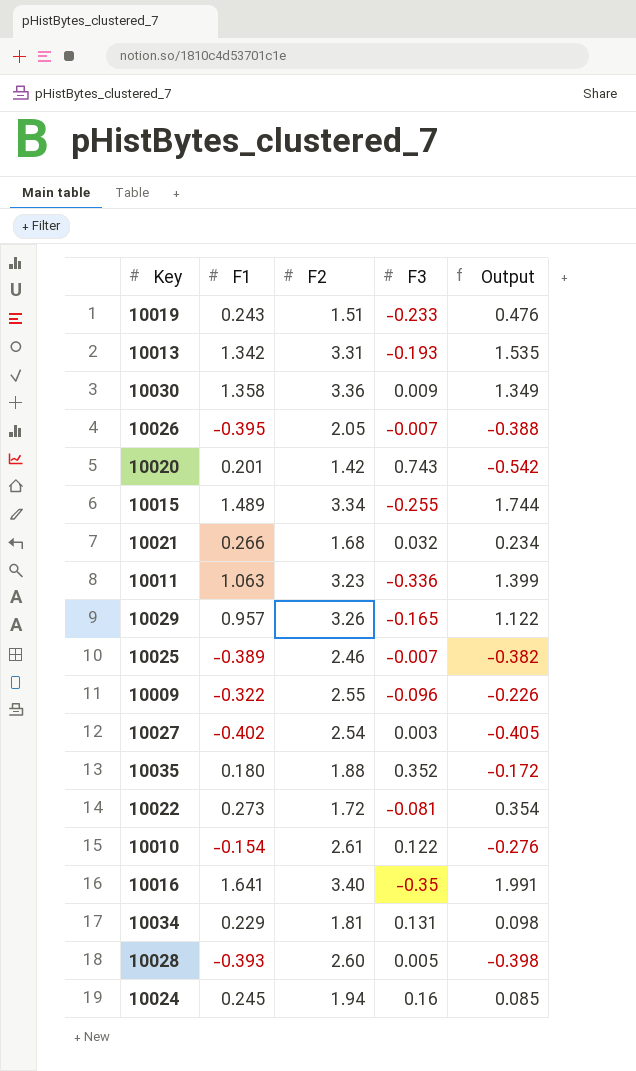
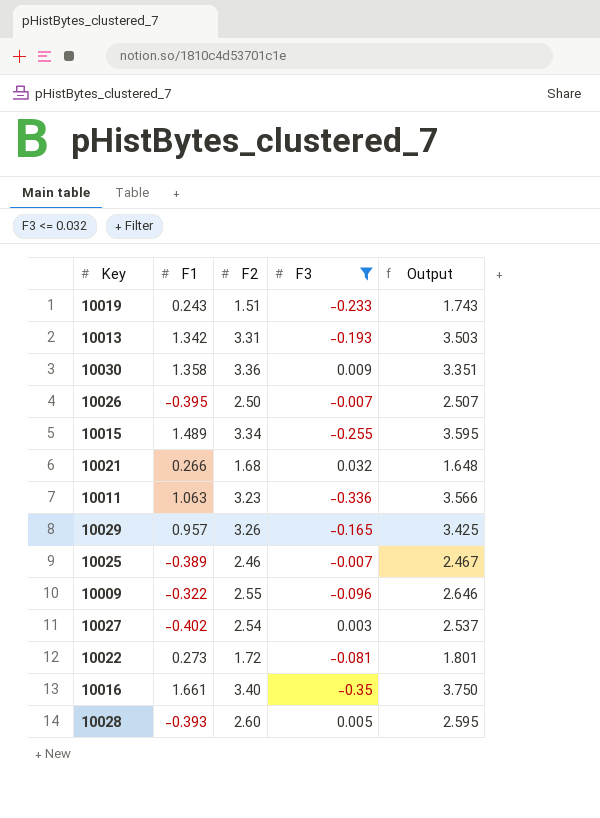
filter: none -> F3 <= 0.032
column Output | formula: [F1] - [F3] -> [F2] - [F3]
10026 | F2: 2.05 -> 2.50
10016 | F1: 1.641 -> 1.661

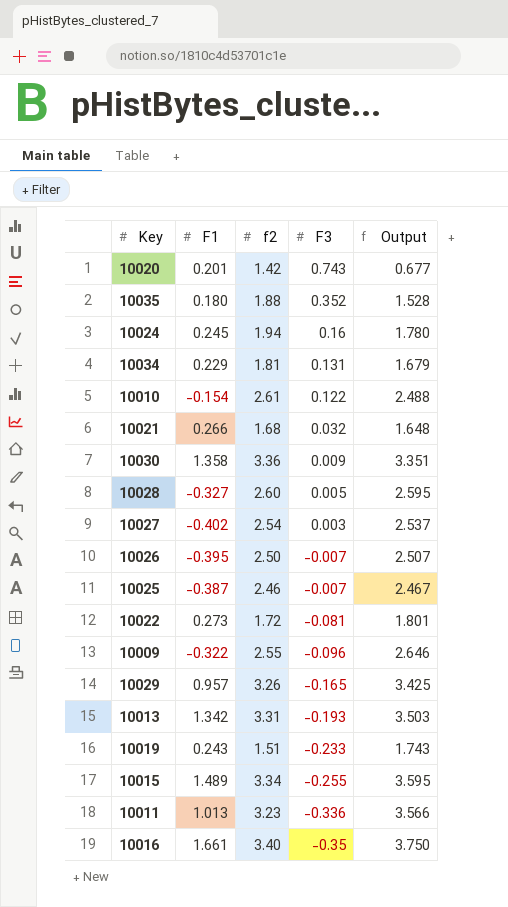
filter: F3 <= 0.032 -> none
row order: none -> F3 descending
column name: F2 -> f2
10028 | F1: -0.393 -> -0.327
10025 | F1: -0.389 -> -0.387
10011 | F1: 1.063 -> 1.013

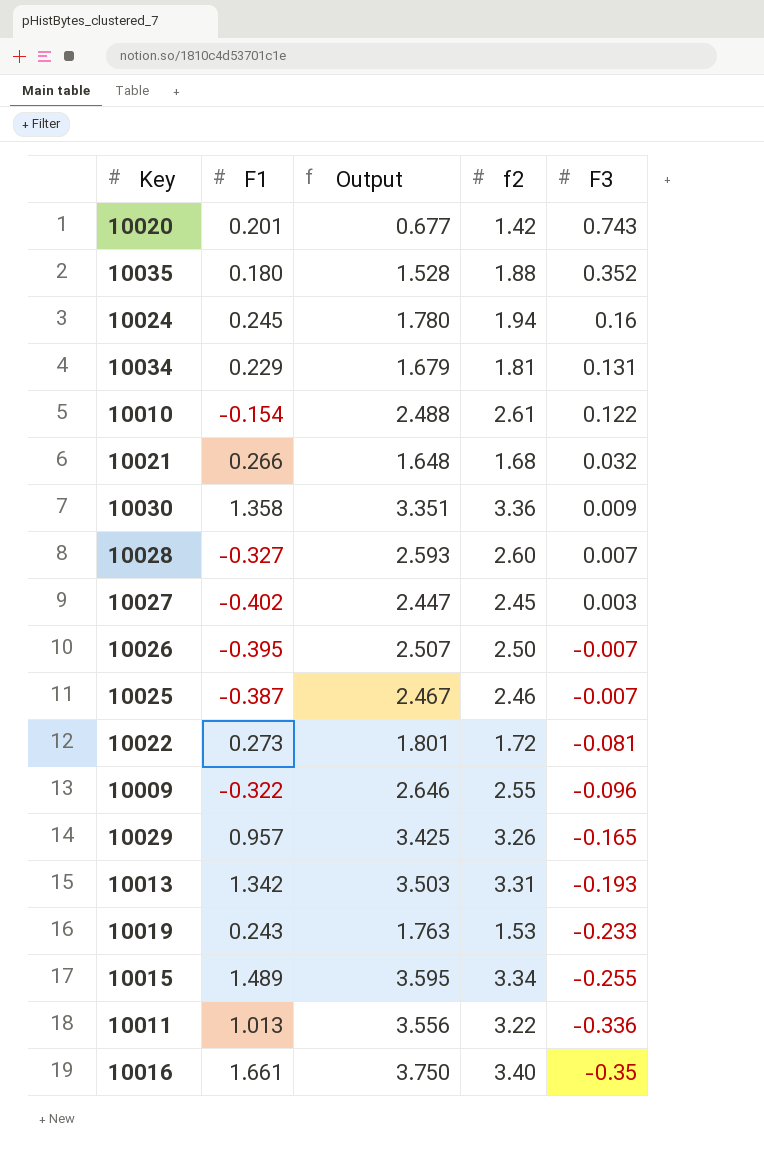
column Output | position: 5 -> 3
10028 | Output: 2.595 -> 2.593
10028 | F3: 0.005 -> 0.007
10027 | Output: 2.537 -> 2.447
10027 | f2: 2.54 -> 2.45
10019 | Output: 1.743 -> 1.763
10019 | f2: 1.51 -> 1.53
10011 | Output: 3.566 -> 3.556
10011 | f2: 3.23 -> 3.22

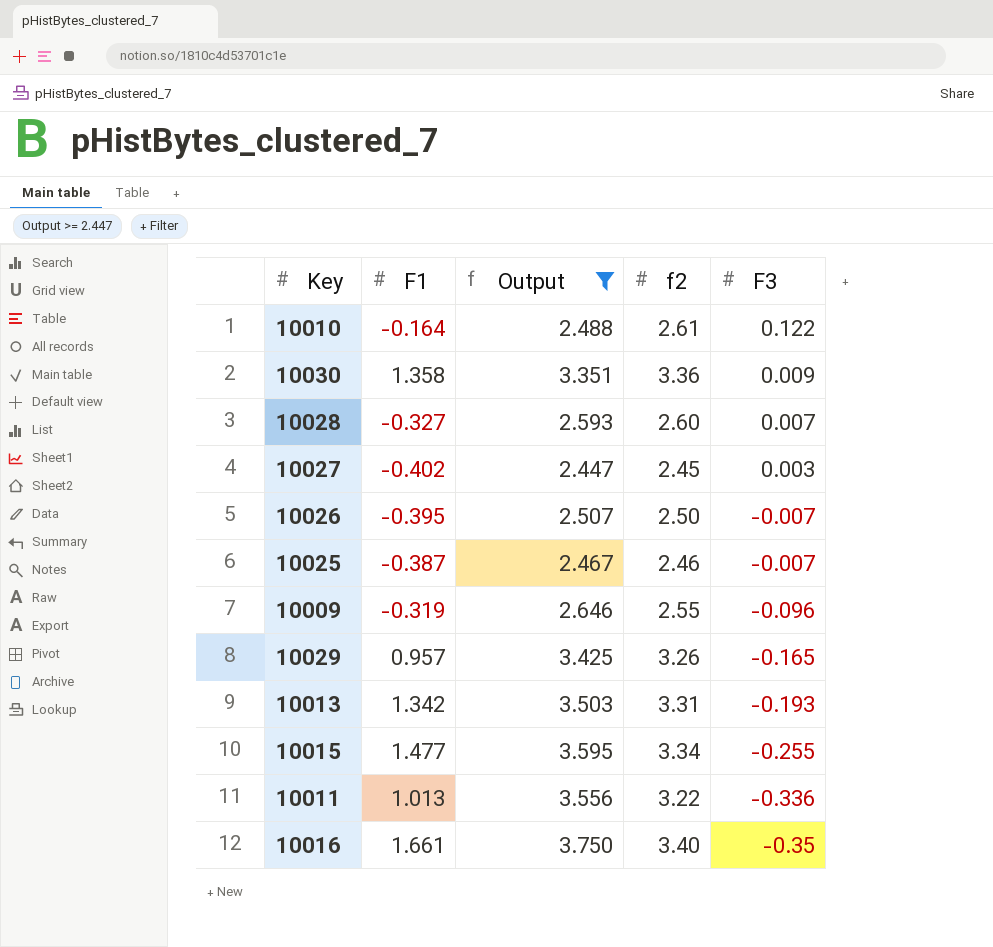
filter: none -> Output >= 2.447
10010 | F1: -0.154 -> -0.164
10009 | F1: -0.322 -> -0.319
10015 | F1: 1.489 -> 1.477

